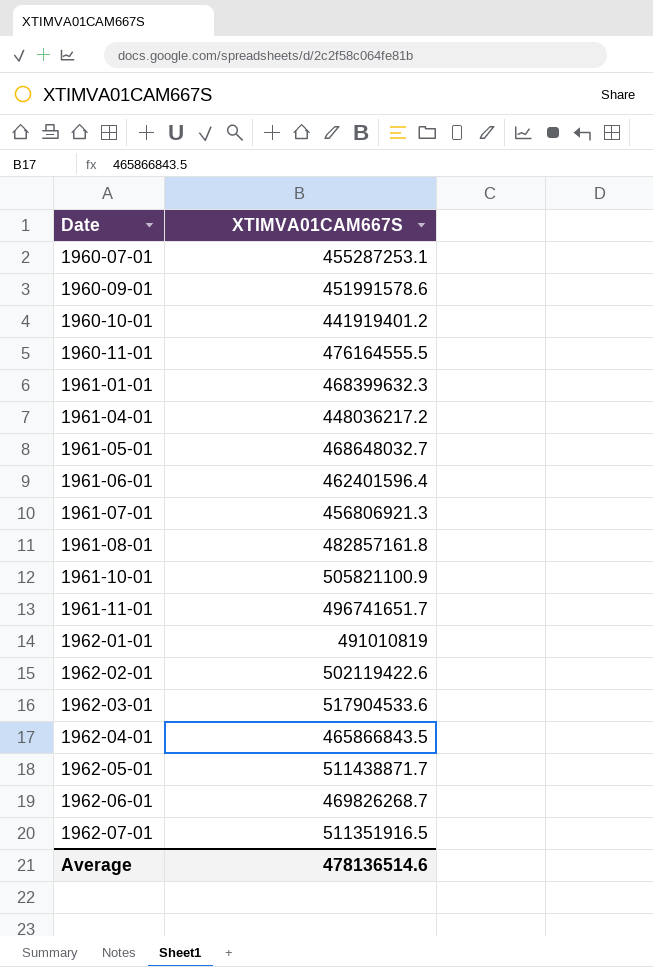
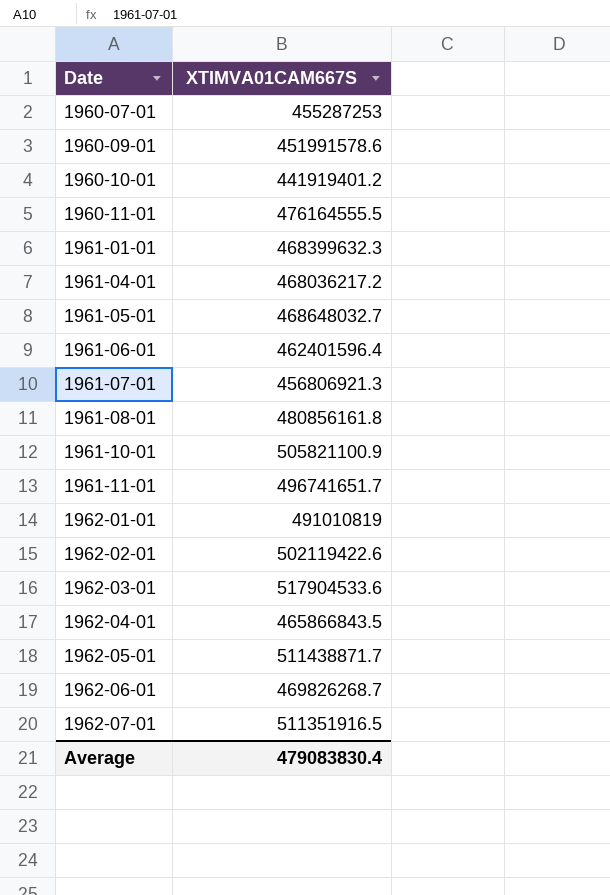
1960-07-01 | XTIMVA01CAM667S: 455287253.1 -> 455287253
1961-04-01 | XTIMVA01CAM667S: 448036217.2 -> 468036217.2
1961-08-01 | XTIMVA01CAM667S: 482857161.8 -> 480856161.8
Average | XTIMVA01CAM667S: 478136514.6 -> 479083830.4

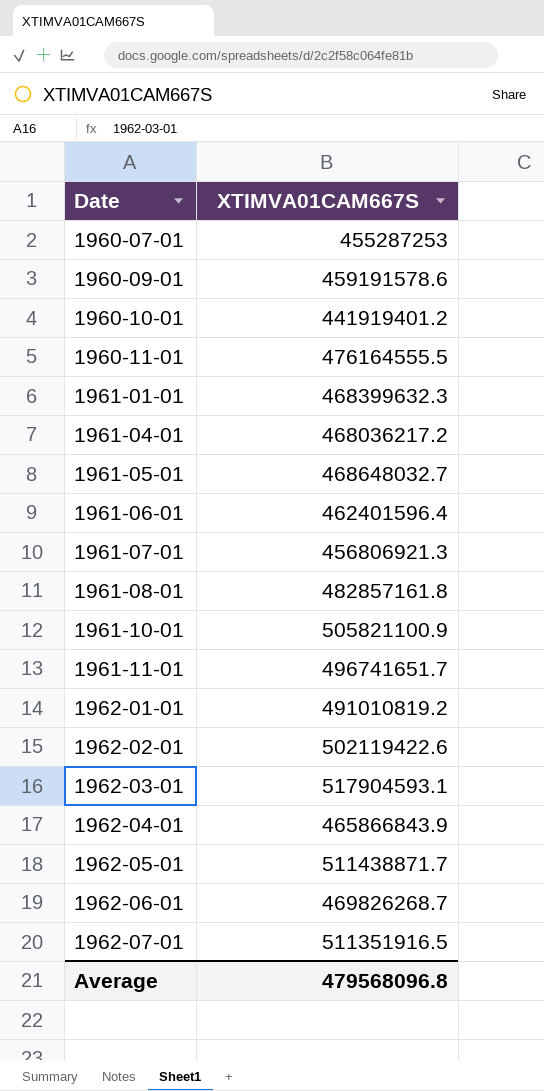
1960-09-01 | XTIMVA01CAM667S: 451991578.6 -> 459191578.6
1961-08-01 | XTIMVA01CAM667S: 480856161.8 -> 482857161.8
1962-01-01 | XTIMVA01CAM667S: 491010819 -> 491010819.2
1962-03-01 | XTIMVA01CAM667S: 517904533.6 -> 517904593.1
1962-04-01 | XTIMVA01CAM667S: 465866843.5 -> 465866843.9
Average | XTIMVA01CAM667S: 479083830.4 -> 479568096.8

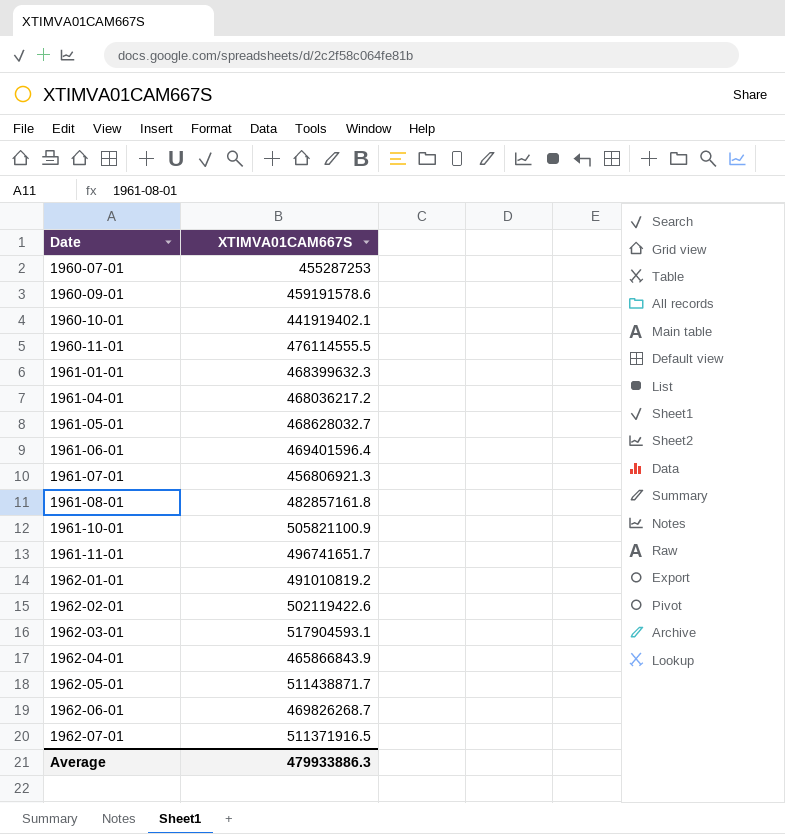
1960-10-01 | XTIMVA01CAM667S: 441919401.2 -> 441919402.1
1960-11-01 | XTIMVA01CAM667S: 476164555.5 -> 476114555.5
1961-05-01 | XTIMVA01CAM667S: 468648032.7 -> 468628032.7
1961-06-01 | XTIMVA01CAM667S: 462401596.4 -> 469401596.4
1962-07-01 | XTIMVA01CAM667S: 511351916.5 -> 511371916.5
Average | XTIMVA01CAM667S: 479568096.8 -> 479933886.3

